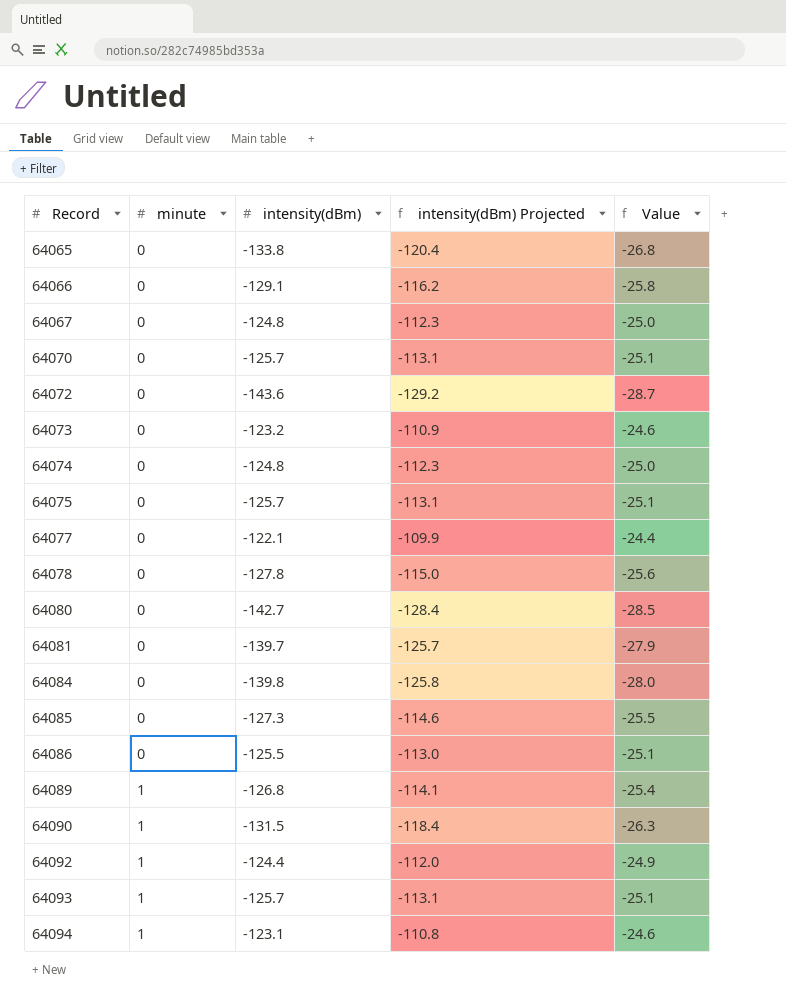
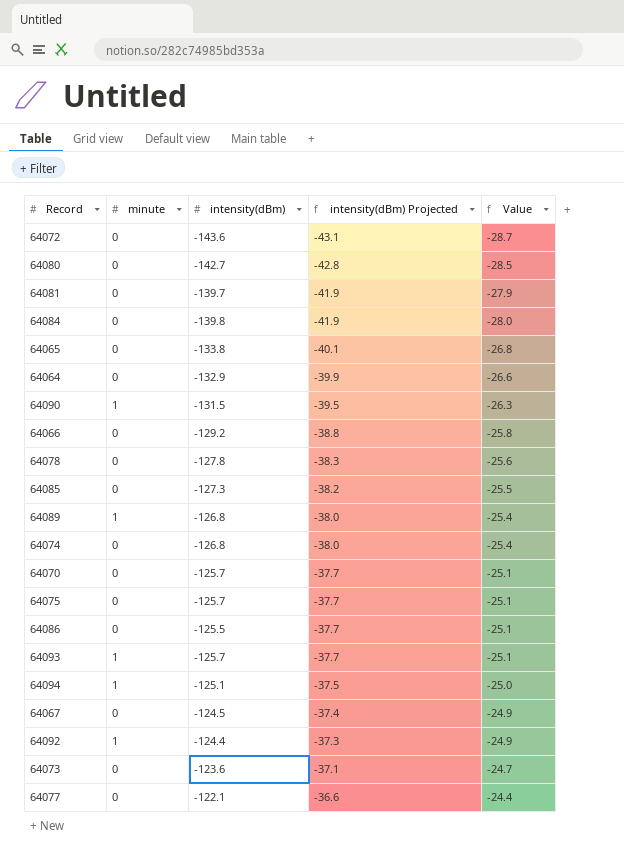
row order: Record ascending -> intensity(dBm) Projected ascending
column intensity(dBm) Projected | formula: [intensity(dBm)] * 0.9 -> [intensity(dBm)] * 0.3
row 64064: none -> 0 | -132.9 | -39.9 | -26.6
64066 | intensity(dBm): -129.1 -> -129.2
64074 | intensity(dBm): -124.8 -> -126.8
64074 | Value: -25.0 -> -25.4
64094 | intensity(dBm): -123.1 -> -125.1
64094 | Value: -24.6 -> -25.0
64067 | intensity(dBm): -124.8 -> -124.5
64067 | Value: -25.0 -> -24.9
64073 | intensity(dBm): -123.2 -> -123.6
64073 | Value: -24.6 -> -24.7

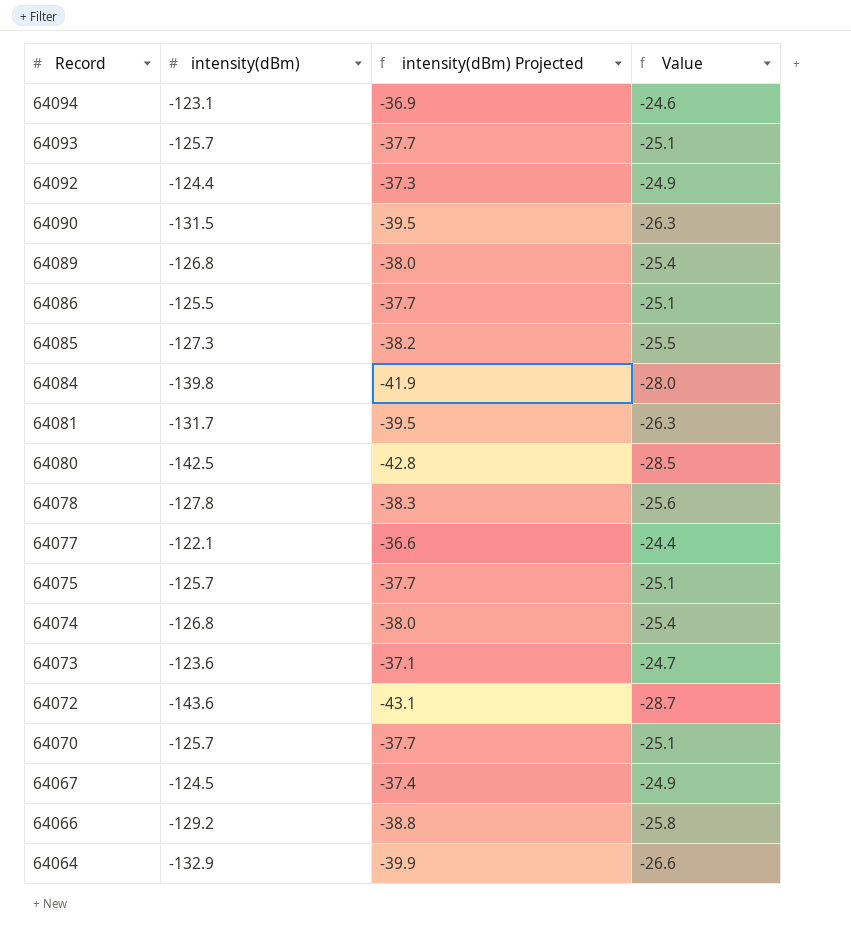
row order: intensity(dBm) Projected ascending -> Record descending
column minute | position: 2 -> none
row 64065: 0 | -133.8 | -40.1 | -26.8 -> none
64094 | intensity(dBm): -125.1 -> -123.1
64094 | intensity(dBm) Projected: -37.5 -> -36.9
64094 | Value: -25.0 -> -24.6
64081 | intensity(dBm): -139.7 -> -131.7
64081 | intensity(dBm) Projected: -41.9 -> -39.5
64081 | Value: -27.9 -> -26.3
64080 | intensity(dBm): -142.7 -> -142.5

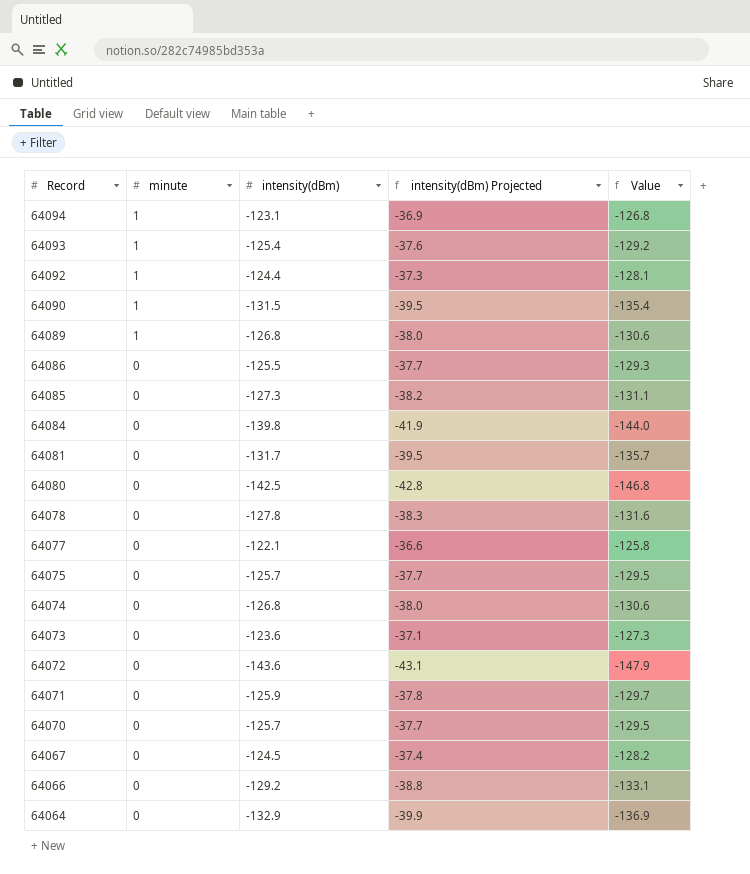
column minute | position: none -> 2
column Value | formula: [intensity(dBm)] * 0.2 -> [intensity(dBm)] * 1.03
64093 | intensity(dBm): -125.7 -> -125.4
64093 | intensity(dBm) Projected: -37.7 -> -37.6
row 64071: none -> 0 | -125.9 | -37.8 | -129.7

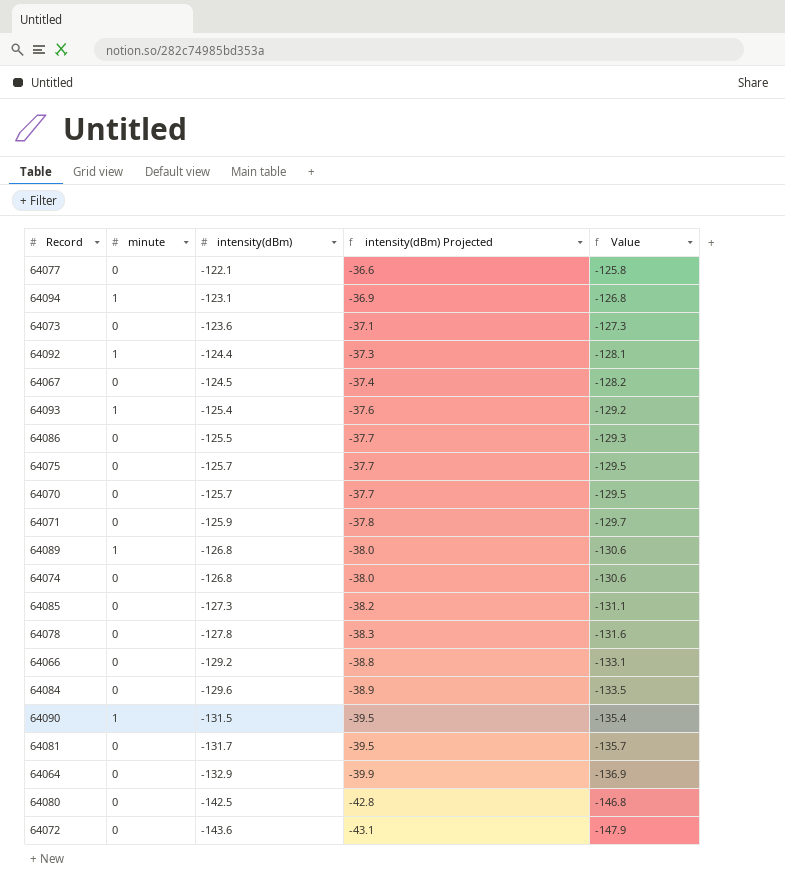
row order: Record descending -> intensity(dBm) descending
64084 | intensity(dBm): -139.8 -> -129.6
64084 | intensity(dBm) Projected: -41.9 -> -38.9
64084 | Value: -144.0 -> -133.5

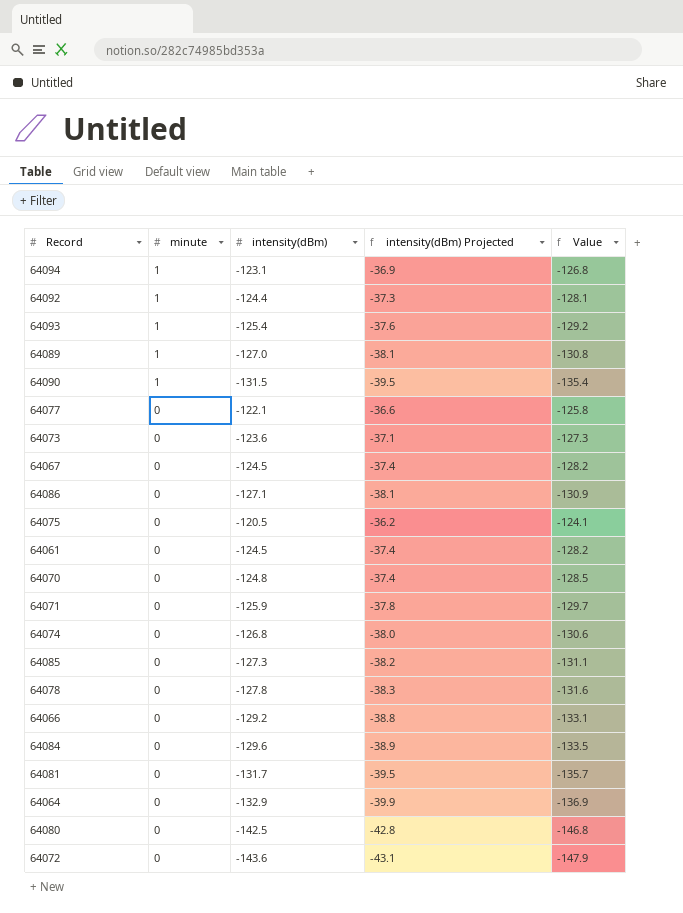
row order: intensity(dBm) descending -> minute descending
64089 | intensity(dBm): -126.8 -> -127.0
64089 | intensity(dBm) Projected: -38.0 -> -38.1
64089 | Value: -130.6 -> -130.8
64086 | intensity(dBm): -125.5 -> -127.1
64086 | intensity(dBm) Projected: -37.7 -> -38.1
64086 | Value: -129.3 -> -130.9
64075 | intensity(dBm): -125.7 -> -120.5
64075 | intensity(dBm) Projected: -37.7 -> -36.2
64075 | Value: -129.5 -> -124.1
row 64061: none -> 0 | -124.5 | -37.4 | -128.2
64070 | intensity(dBm): -125.7 -> -124.8
64070 | intensity(dBm) Projected: -37.7 -> -37.4
64070 | Value: -129.5 -> -128.5

